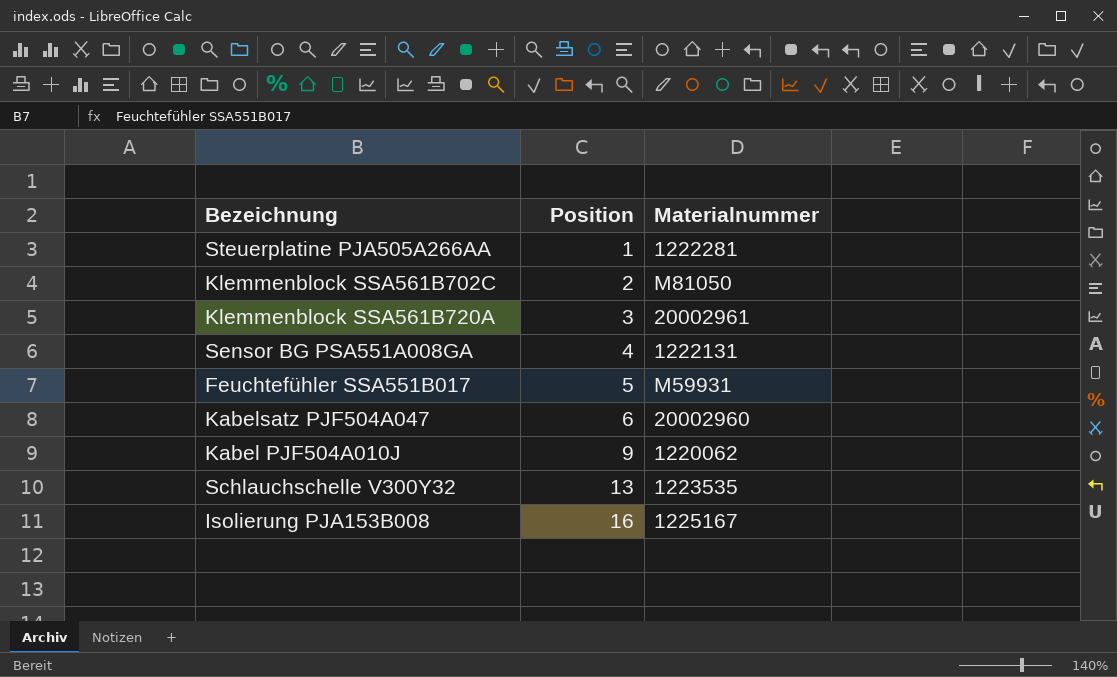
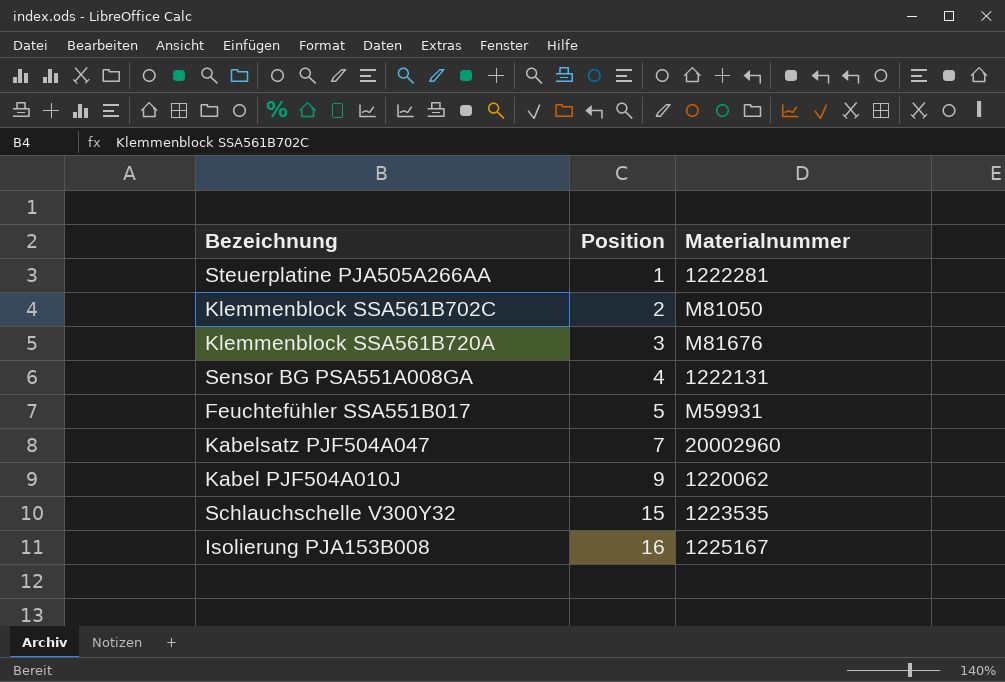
Klemmenblock SSA561B720A | Materialnummer: 20002961 -> M81676
Kabelsatz PJF504A047 | Position: 6 -> 7
Schlauchschelle V300Y32 | Position: 13 -> 15

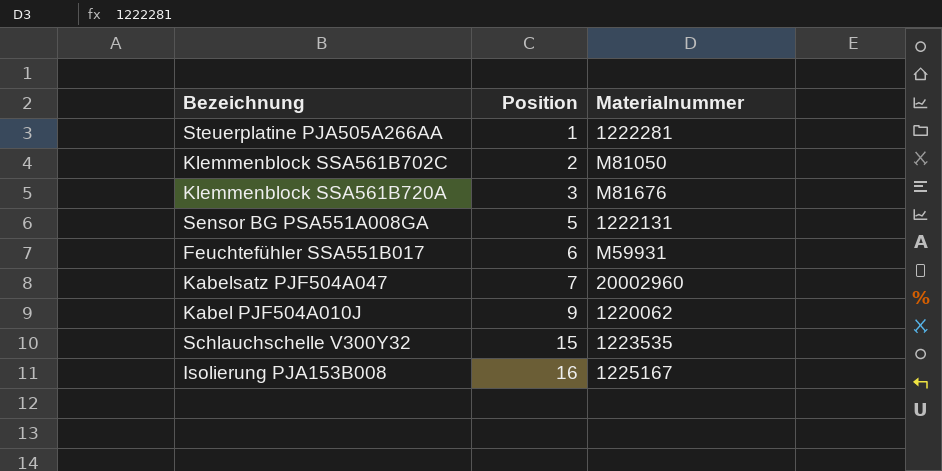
Sensor BG PSA551A008GA | Position: 4 -> 5
Feuchtefühler SSA551B017 | Position: 5 -> 6

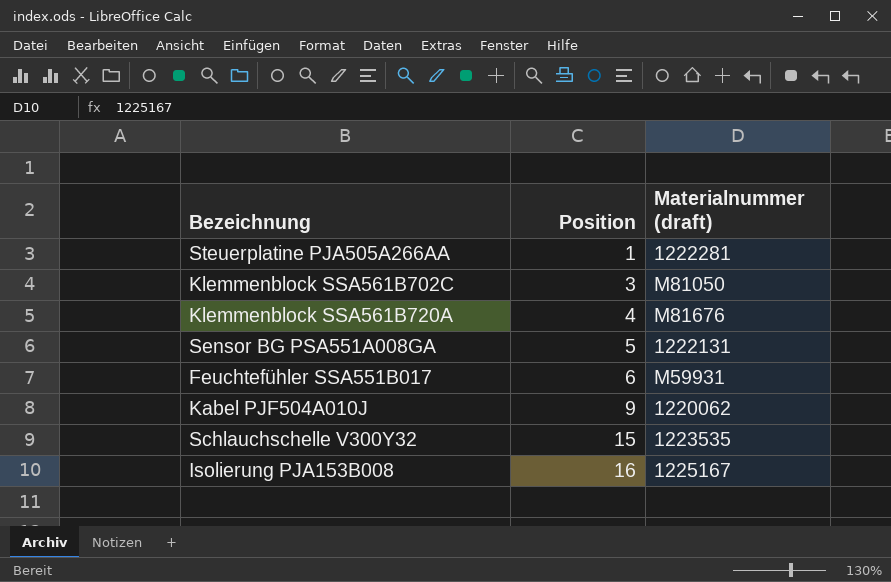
column name: Materialnummer -> Materialnummer (draft)
row Kabelsatz PJF504A047: 7 | 20002960 -> none
Klemmenblock SSA561B702C | Position: 2 -> 3
Klemmenblock SSA561B720A | Position: 3 -> 4

